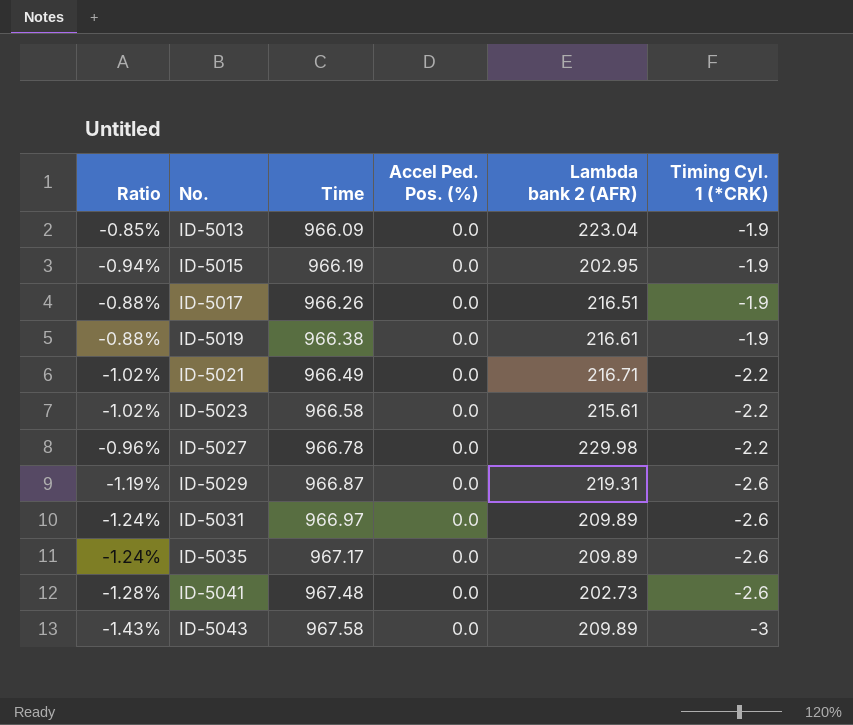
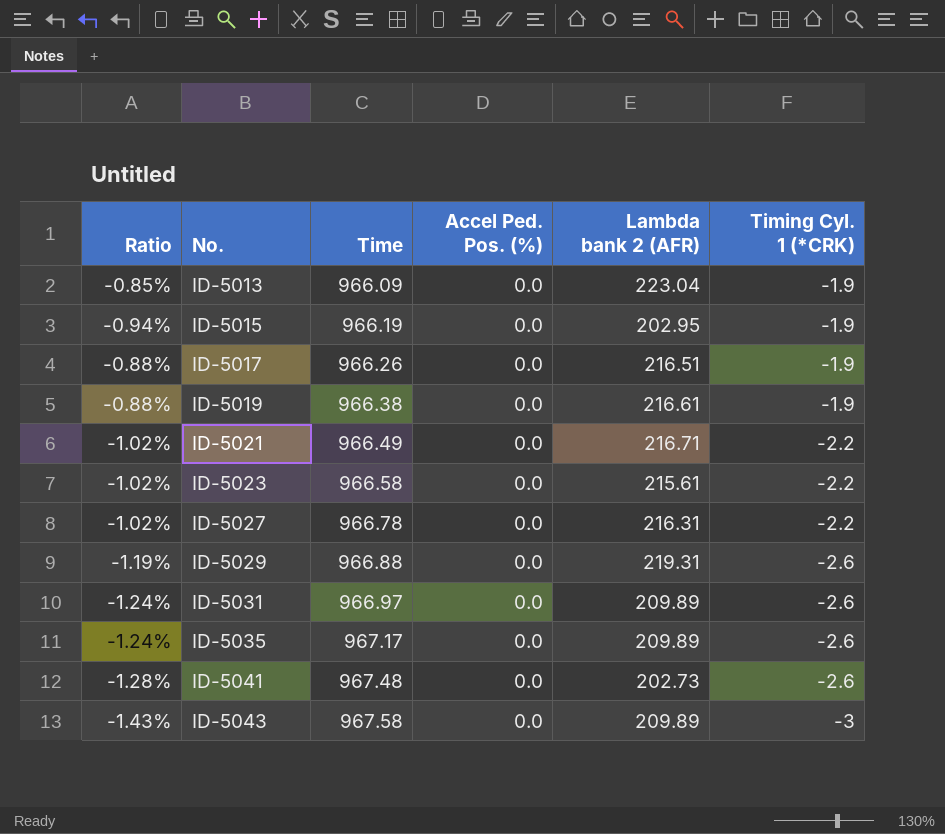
ID-5027 | Ratio: -0.96% -> -1.02%
ID-5027 | Lambda bank 2 (AFR): 229.98 -> 216.31
ID-5029 | Time: 966.87 -> 966.88

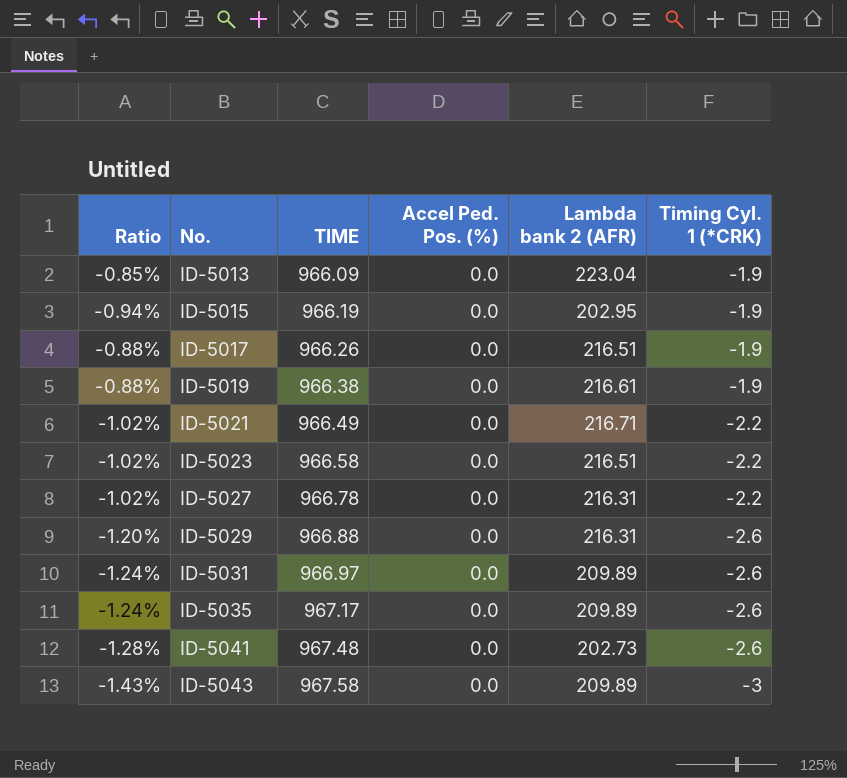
column name: Time -> TIME
ID-5023 | Lambda bank 2 (AFR): 215.61 -> 216.51
ID-5029 | Ratio: -1.19% -> -1.20%
ID-5029 | Lambda bank 2 (AFR): 219.31 -> 216.31

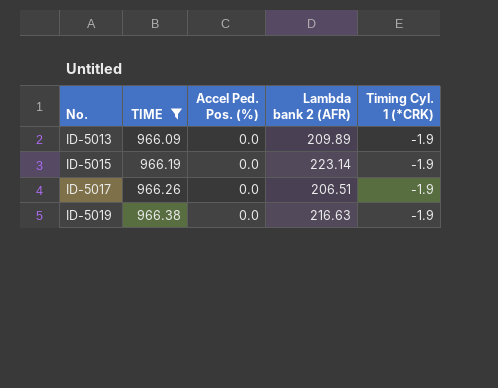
filter: none -> TIME <= 966.38
column Ratio | formula: [Timing Cyl. 1 (*CRK)] / [Lambda bank 2 (AFR)] -> none
ID-5013 | Lambda bank 2 (AFR): 223.04 -> 209.89
ID-5015 | Lambda bank 2 (AFR): 202.95 -> 223.14
ID-5017 | Lambda bank 2 (AFR): 216.51 -> 206.51
ID-5019 | Lambda bank 2 (AFR): 216.61 -> 216.63

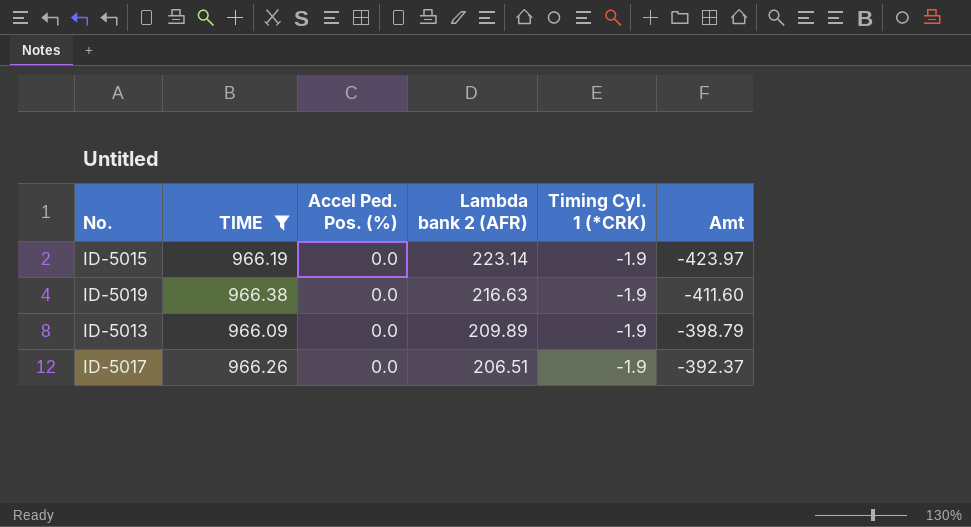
row order: No. ascending -> Lambda bank 2 (AFR) descending
column Amt | formula: none -> [Lambda bank 2 (AFR)] * [Timing Cyl. 1 (*CRK)]

